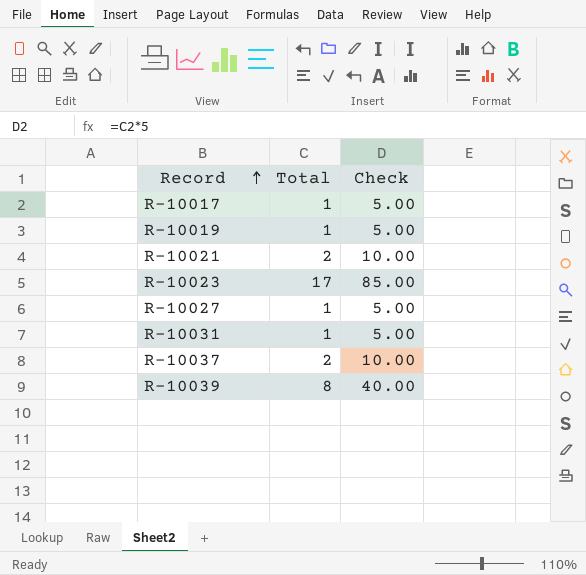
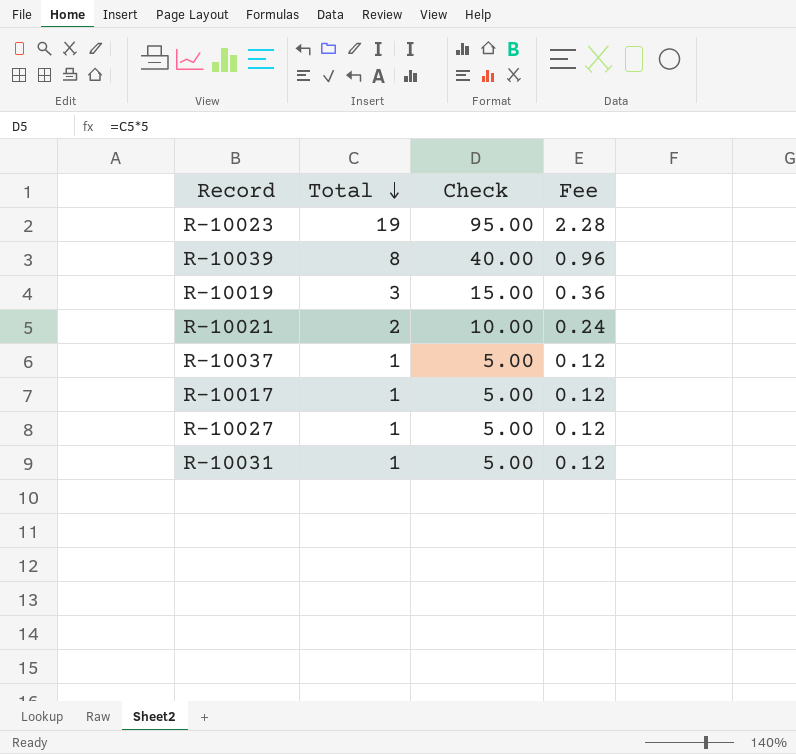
row order: Record ascending -> Total descending
column Fee | formula: none -> [Total] * 0.12
R-10023 | Total: 17 -> 19
R-10023 | Check: 85.00 -> 95.00
R-10019 | Total: 1 -> 3
R-10019 | Check: 5.00 -> 15.00
R-10037 | Total: 2 -> 1
R-10037 | Check: 10.00 -> 5.00

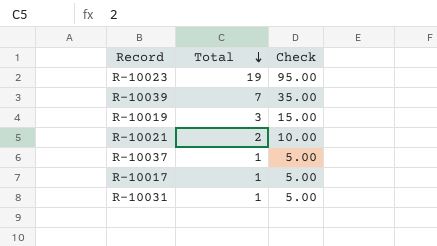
column Fee | formula: [Total] * 0.12 -> none
row R-10027: 1 | 5.00 | 0.12 -> none
R-10039 | Total: 8 -> 7
R-10039 | Check: 40.00 -> 35.00

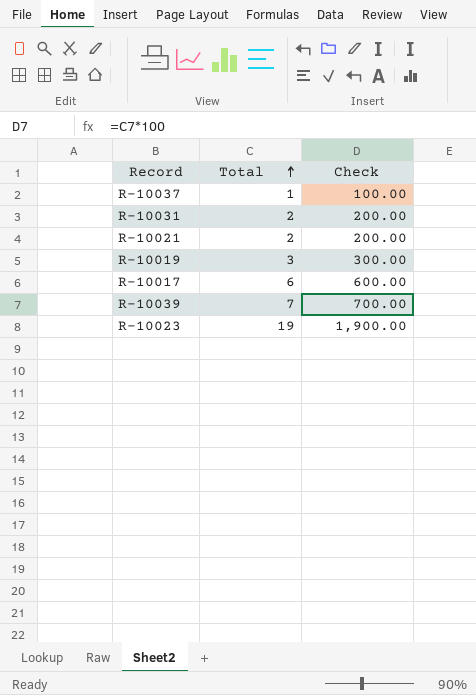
row order: Total descending -> Total ascending
column Check | formula: [Total] * 5 -> [Total] * 100
R-10031 | Total: 1 -> 2
R-10017 | Total: 1 -> 6

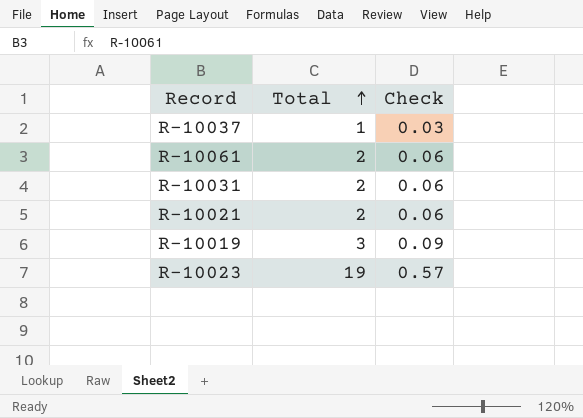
column Check | formula: [Total] * 100 -> [Total] * 0.03
row R-10017: 6 | 600.00 -> none
row R-10039: 7 | 700.00 -> none
row R-10061: none -> 2 | 0.06

